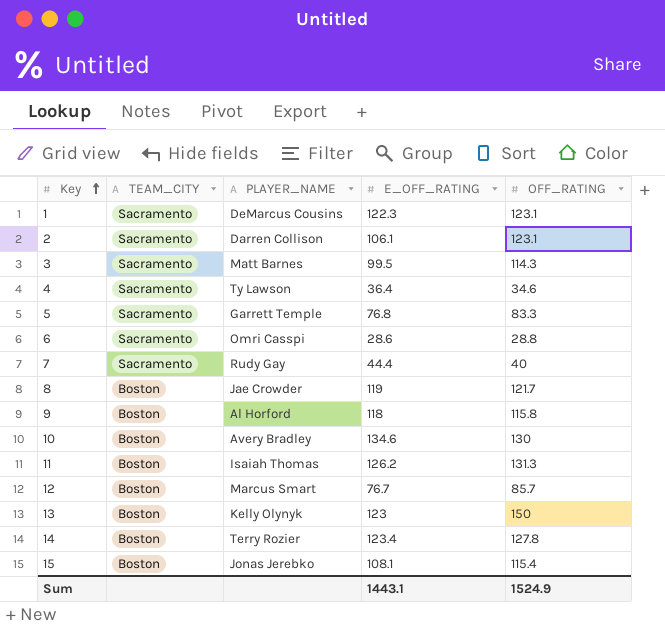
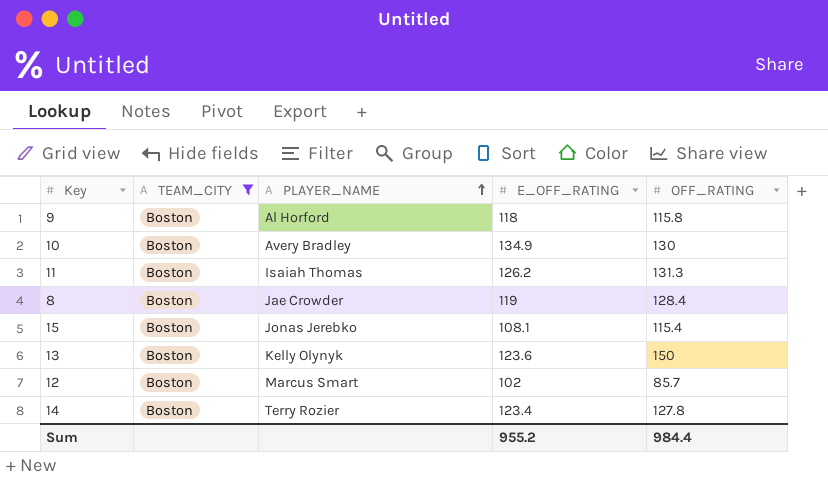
filter: none -> TEAM_CITY = Boston
row order: Key ascending -> PLAYER_NAME ascending
10 | E_OFF_RATING: 134.6 -> 134.9
8 | OFF_RATING: 121.7 -> 128.4
13 | E_OFF_RATING: 123 -> 123.6
12 | E_OFF_RATING: 76.7 -> 102
Sum | E_OFF_RATING: 1443.1 -> 955.2
Sum | OFF_RATING: 1524.9 -> 984.4

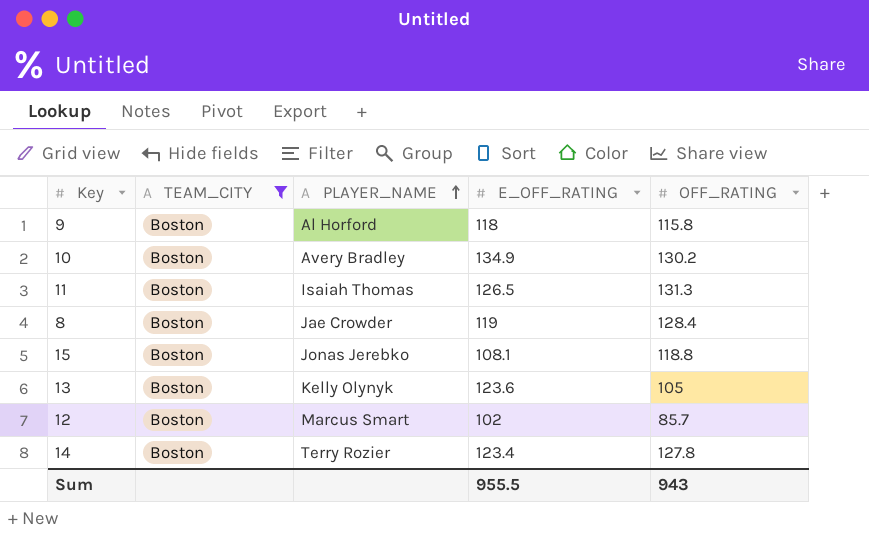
10 | OFF_RATING: 130 -> 130.2
11 | E_OFF_RATING: 126.2 -> 126.5
15 | OFF_RATING: 115.4 -> 118.8
13 | OFF_RATING: 150 -> 105
Sum | E_OFF_RATING: 955.2 -> 955.5
Sum | OFF_RATING: 984.4 -> 943

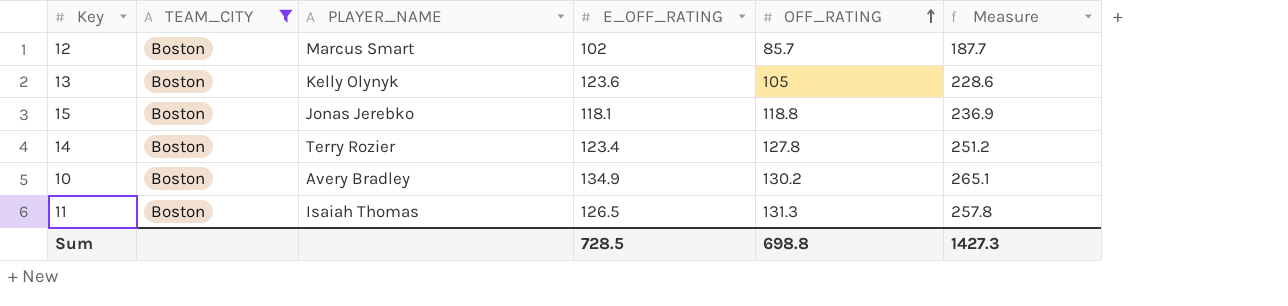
row order: PLAYER_NAME ascending -> OFF_RATING ascending
column Measure | formula: none -> [E_OFF_RATING] + [OFF_RATING]
row 9: Boston | Al Horford | 118 | 115.8 -> none
row 8: Boston | Jae Crowder | 119 | 128.4 -> none
15 | E_OFF_RATING: 108.1 -> 118.1
Sum | E_OFF_RATING: 955.5 -> 728.5
Sum | OFF_RATING: 943 -> 698.8

